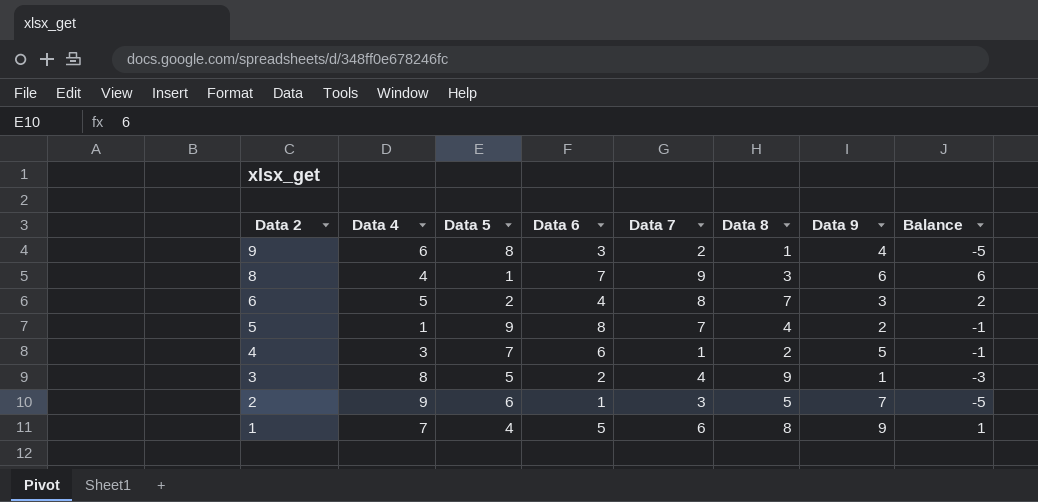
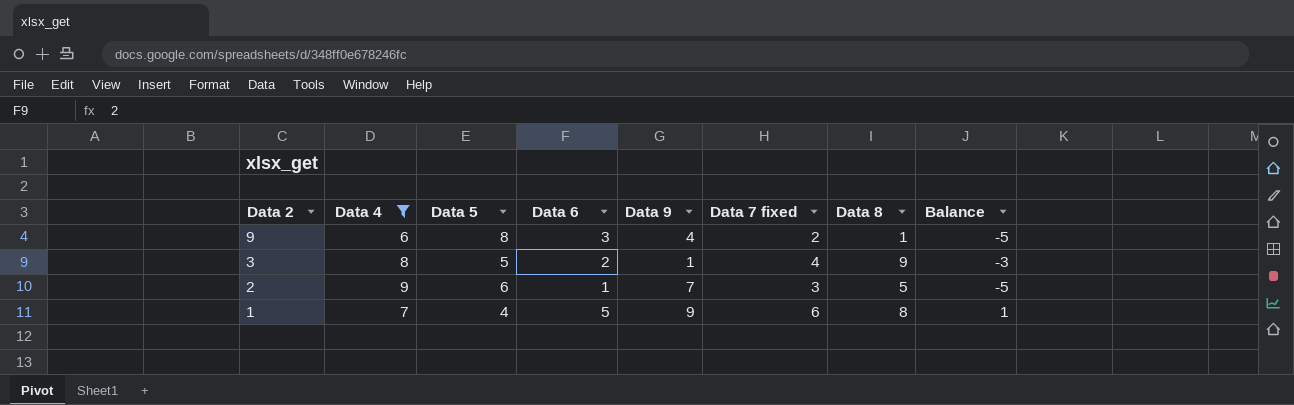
filter: none -> Data 4 >= 6
column Data 9 | position: 7 -> 5
column name: Data 7 -> Data 7 fixed

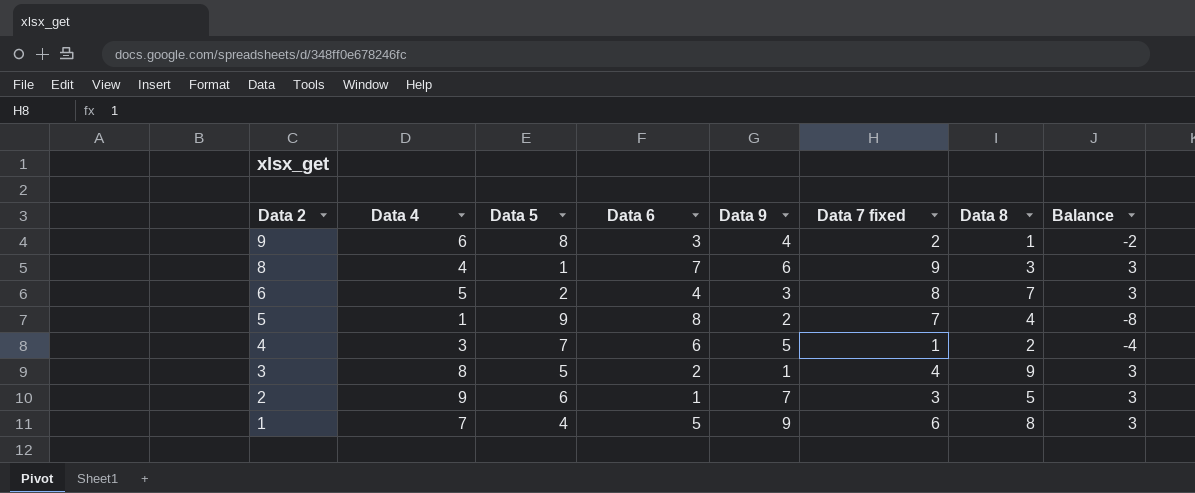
filter: Data 4 >= 6 -> none
column Balance | formula: [Data 6] - [Data 5] -> [Data 4] - [Data 5]

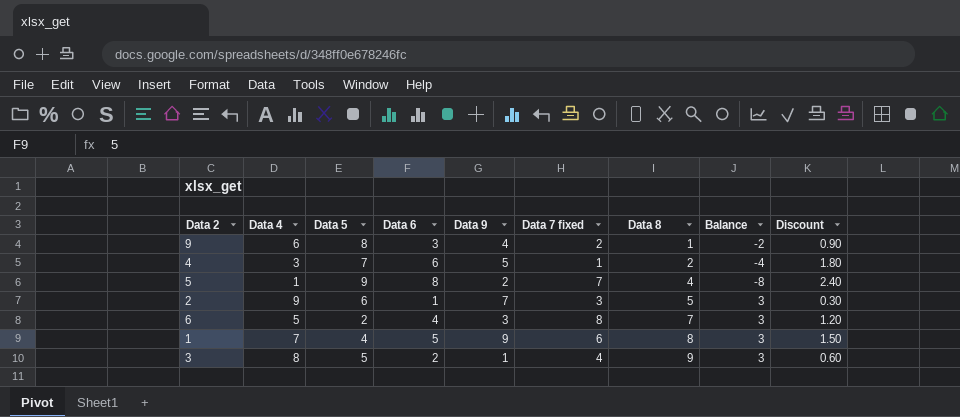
row order: Data 2 descending -> Data 8 ascending
column Discount | formula: none -> [Data 6] * 0.3
row 8: 4 | 1 | 7 | 6 | 9 | 3 | 3 -> none

